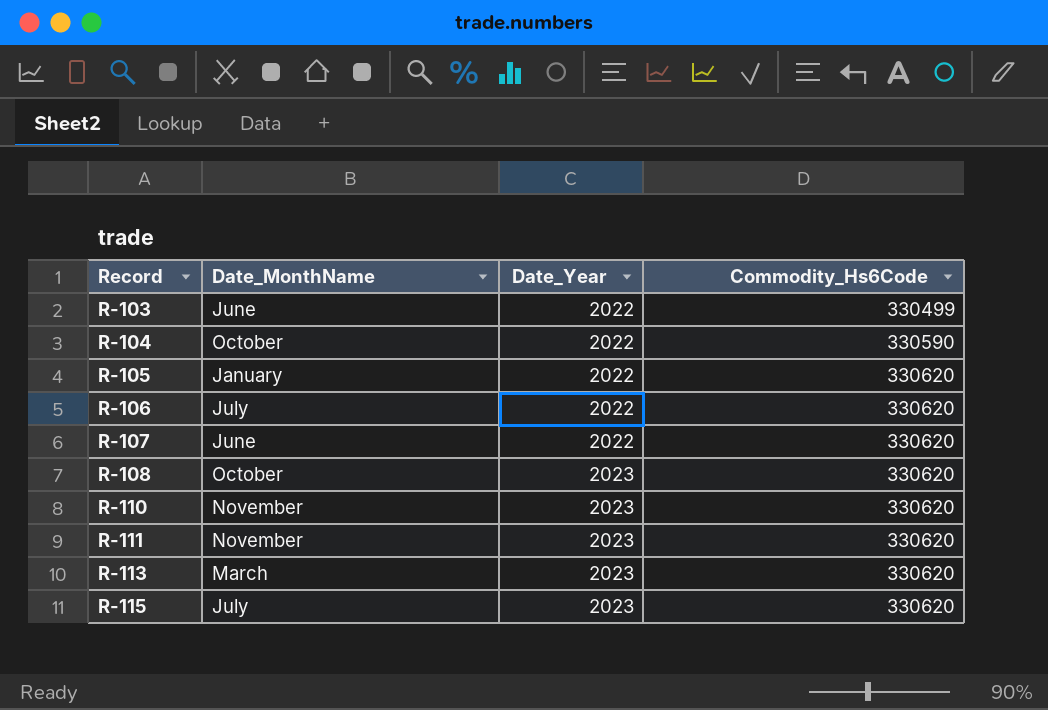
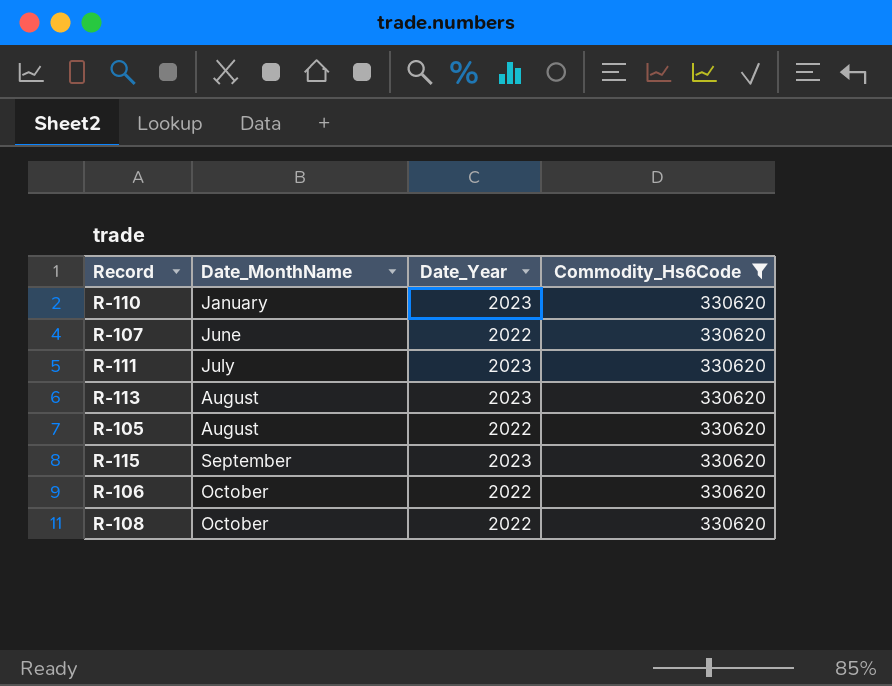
filter: none -> Commodity_Hs6Code = 330620
row order: Record ascending -> Date_MonthName ascending
R-110 | Date_MonthName: November -> January
R-111 | Date_MonthName: November -> July
R-113 | Date_MonthName: March -> August
R-105 | Date_MonthName: January -> August
R-115 | Date_MonthName: July -> September
R-106 | Date_MonthName: July -> October
R-108 | Date_Year: 2023 -> 2022

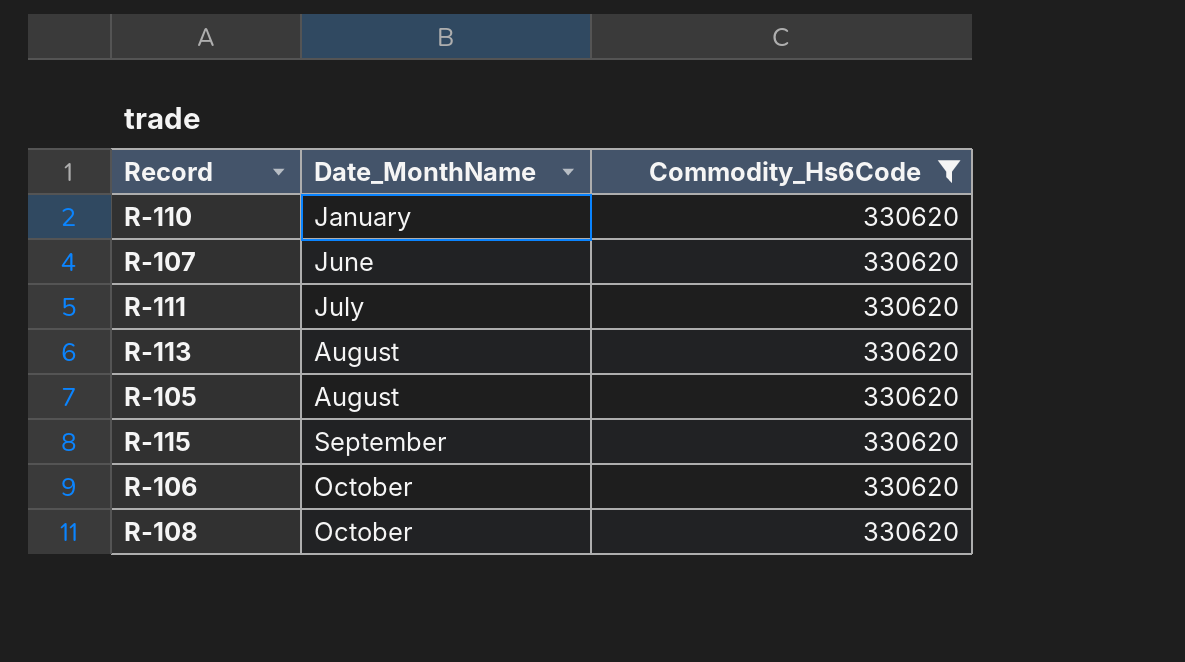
column Date_Year | position: 3 -> none

